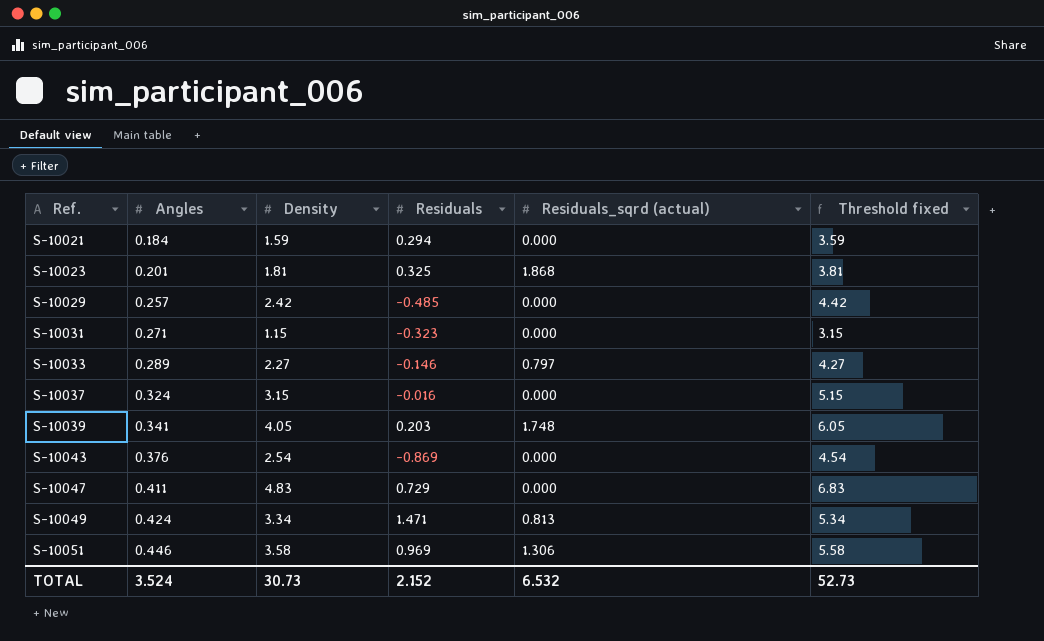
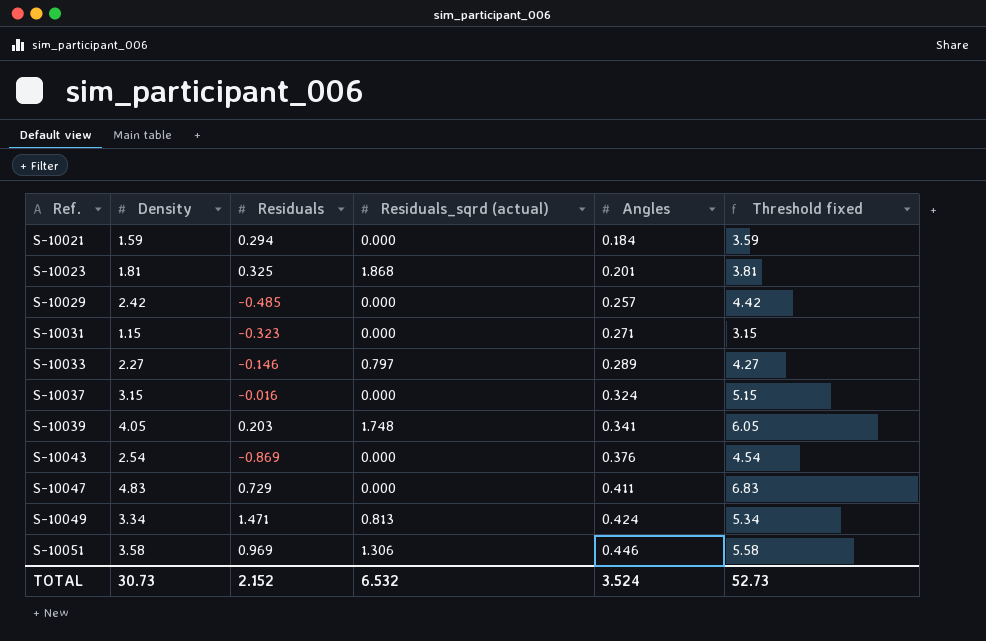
column Angles | position: 2 -> 5

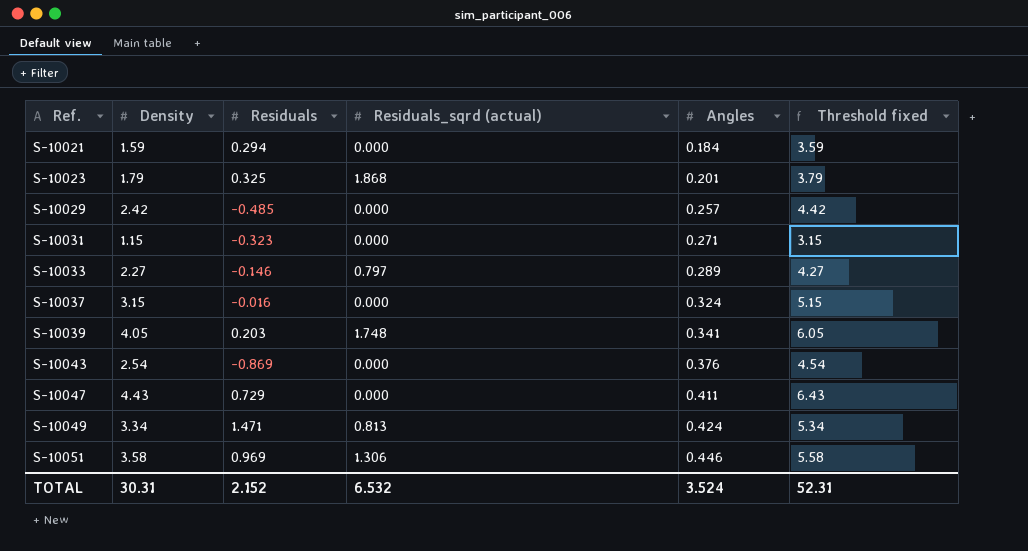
S-10023 | Density: 1.81 -> 1.79
S-10023 | Threshold fixed: 3.81 -> 3.79
S-10047 | Density: 4.83 -> 4.43
S-10047 | Threshold fixed: 6.83 -> 6.43
TOTAL | Density: 30.73 -> 30.31
TOTAL | Threshold fixed: 52.73 -> 52.31

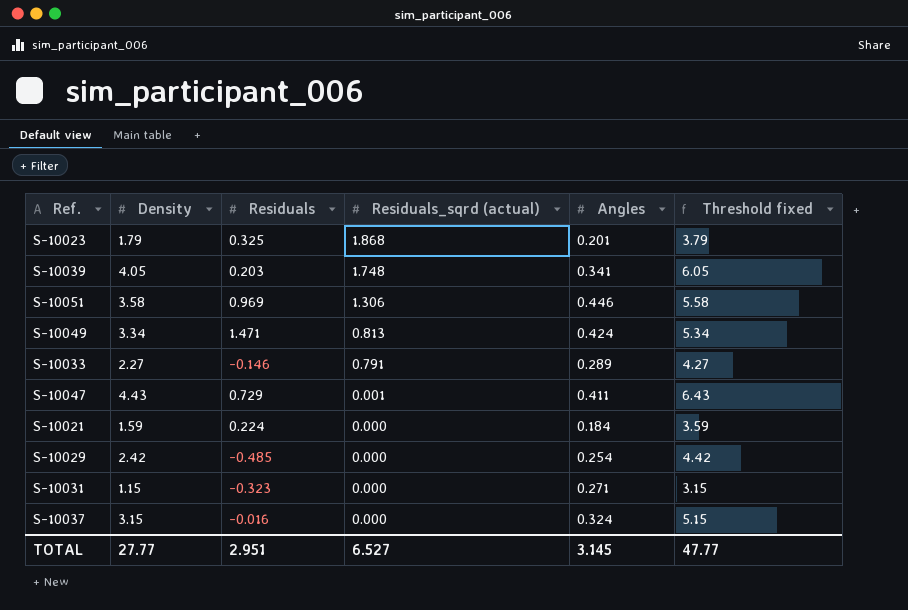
row order: Ref. ascending -> Residuals_sqrd (actual) descending
row S-10043: 2.54 | -0.869 | 0.000 | 0.376 | 4.54 -> none
S-10033 | Residuals_sqrd (actual): 0.797 -> 0.791
S-10047 | Residuals_sqrd (actual): 0.000 -> 0.001
S-10021 | Residuals: 0.294 -> 0.224
S-10029 | Angles: 0.257 -> 0.254
TOTAL | Density: 30.31 -> 27.77
TOTAL | Residuals: 2.152 -> 2.951
TOTAL | Residuals_sqrd (actual): 6.532 -> 6.527
TOTAL | Angles: 3.524 -> 3.145
TOTAL | Threshold fixed: 52.31 -> 47.77

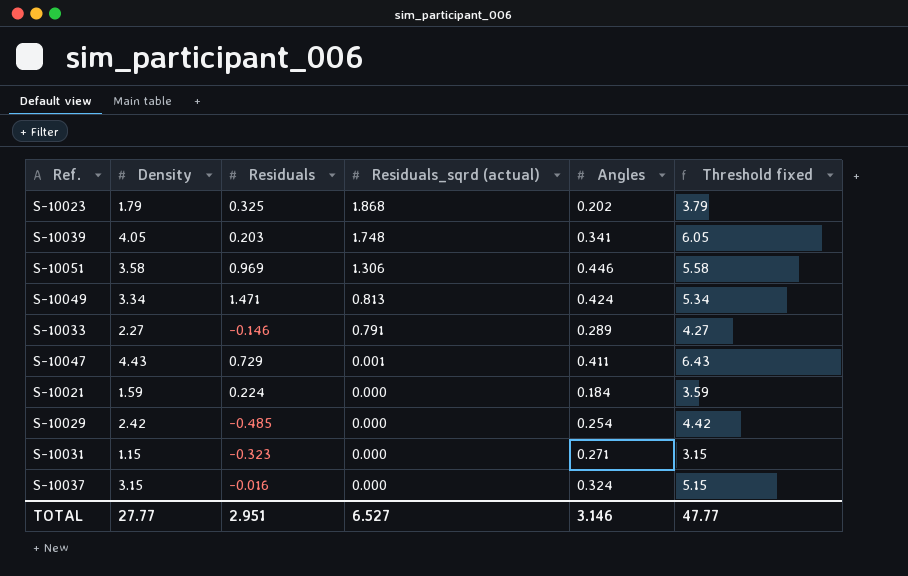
S-10023 | Angles: 0.201 -> 0.202
TOTAL | Angles: 3.145 -> 3.146

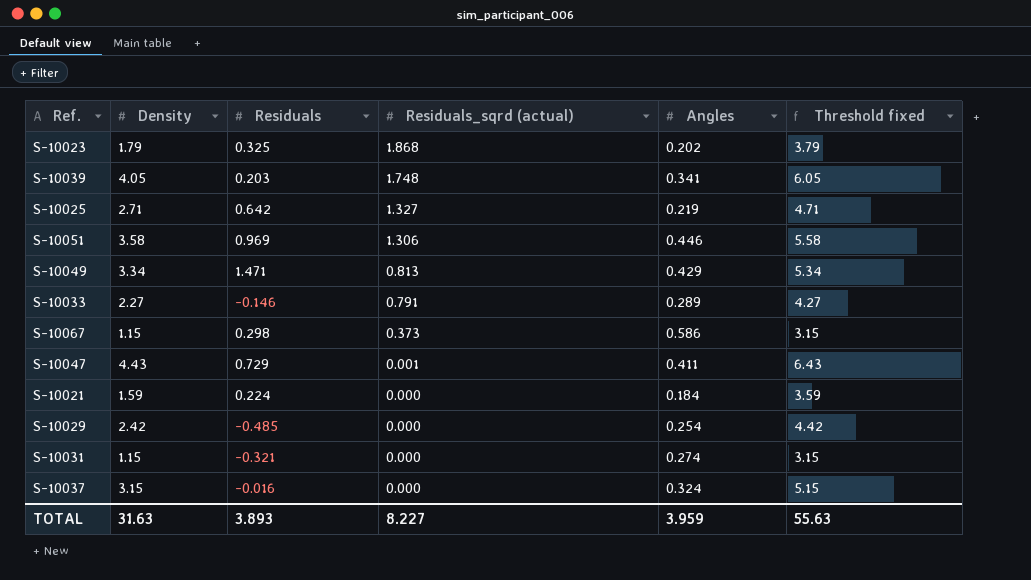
row S-10025: none -> 2.71 | 0.642 | 1.327 | 0.219 | 4.71
S-10049 | Angles: 0.424 -> 0.429
row S-10067: none -> 1.15 | 0.298 | 0.373 | 0.586 | 3.15
S-10031 | Residuals: -0.323 -> -0.321
S-10031 | Angles: 0.271 -> 0.274
TOTAL | Density: 27.77 -> 31.63
TOTAL | Residuals: 2.951 -> 3.893
TOTAL | Residuals_sqrd (actual): 6.527 -> 8.227
TOTAL | Angles: 3.146 -> 3.959
TOTAL | Threshold fixed: 47.77 -> 55.63

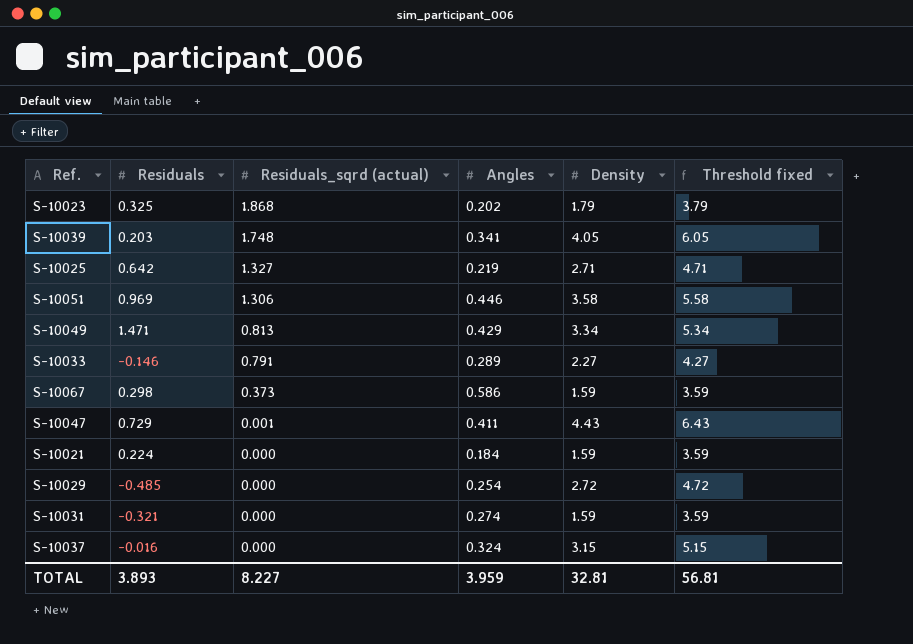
column Density | position: 2 -> 5
S-10067 | Density: 1.15 -> 1.59
S-10067 | Threshold fixed: 3.15 -> 3.59
S-10029 | Density: 2.42 -> 2.72
S-10029 | Threshold fixed: 4.42 -> 4.72
S-10031 | Density: 1.15 -> 1.59
S-10031 | Threshold fixed: 3.15 -> 3.59
TOTAL | Density: 31.63 -> 32.81
TOTAL | Threshold fixed: 55.63 -> 56.81

